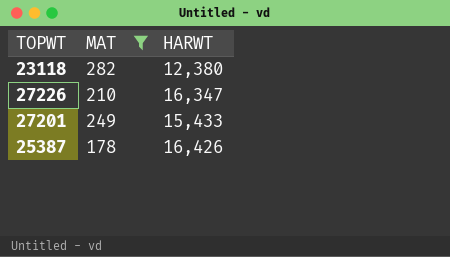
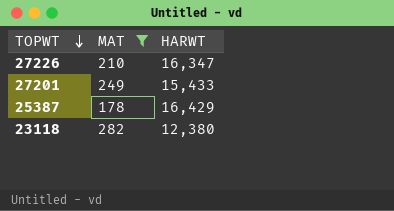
row order: none -> TOPWT descending
25387 | HARWT: 16,426 -> 16,429

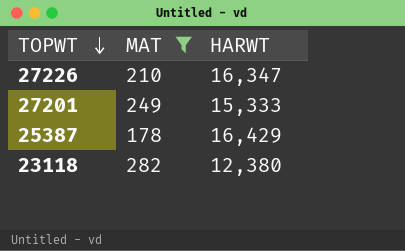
27201 | HARWT: 15,433 -> 15,333

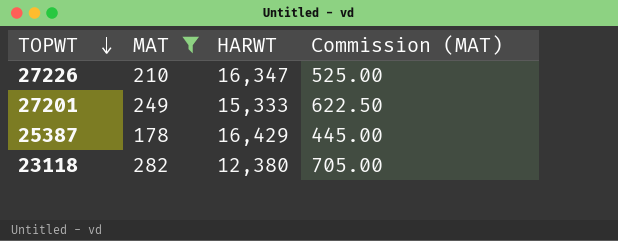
column Commission (MAT) | formula: none -> [MAT] * 2.5

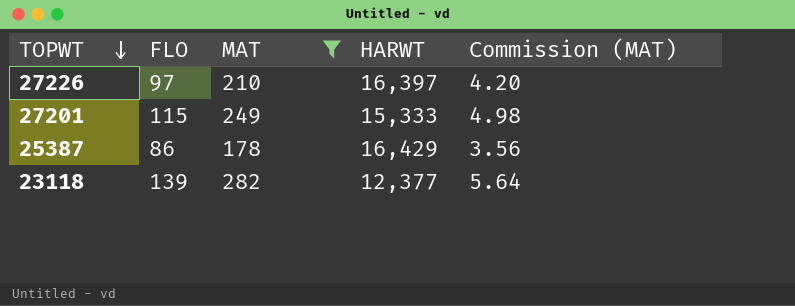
column FLO | position: none -> 2
column Commission (MAT) | formula: [MAT] * 2.5 -> [MAT] * 0.02
27226 | HARWT: 16,347 -> 16,397
23118 | HARWT: 12,380 -> 12,377

